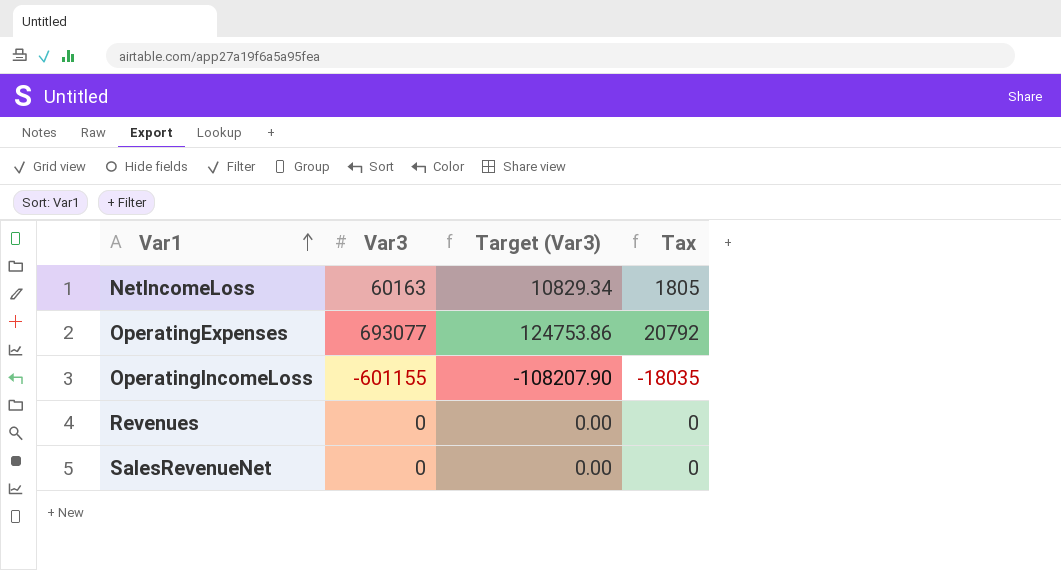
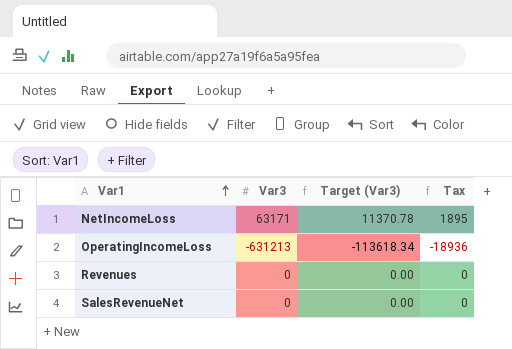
row OperatingExpenses: 693077 | 124753.86 | 20792 -> none
NetIncomeLoss | Var3: 60163 -> 63171
NetIncomeLoss | Target (Var3): 10829.34 -> 11370.78
NetIncomeLoss | Tax: 1805 -> 1895
OperatingIncomeLoss | Var3: -601155 -> -631213
OperatingIncomeLoss | Target (Var3): -108207.90 -> -113618.34
OperatingIncomeLoss | Tax: -18035 -> -18936

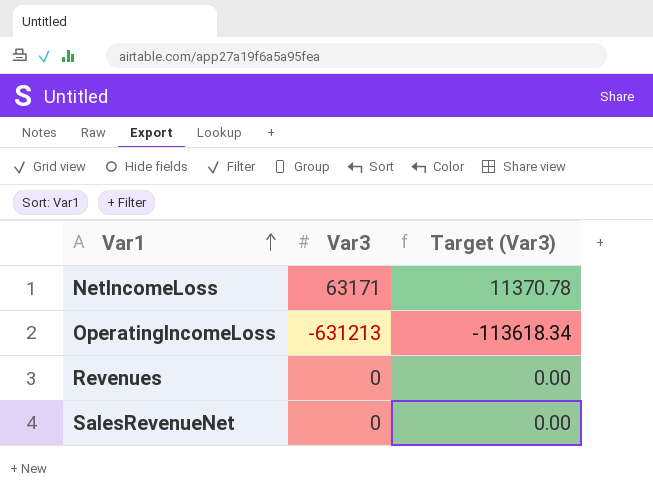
column Tax | formula: [Var3] * 0.03 -> none

